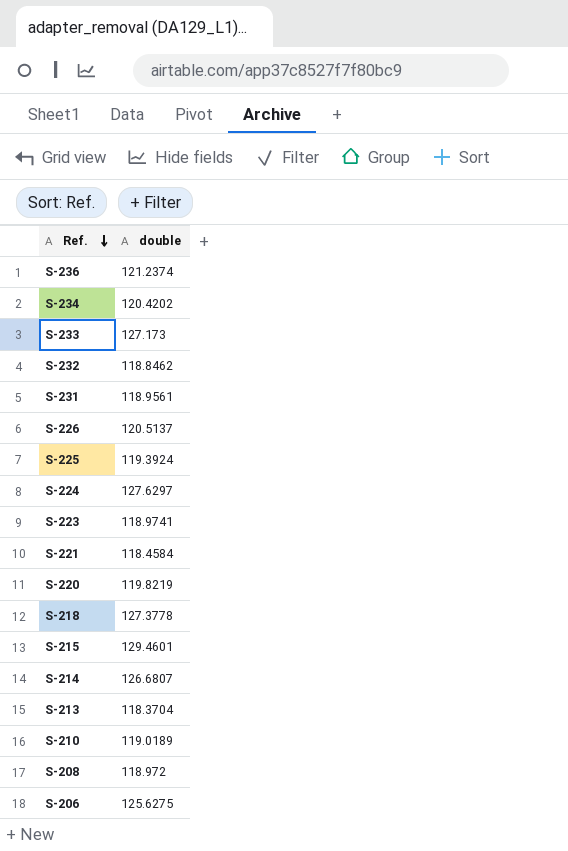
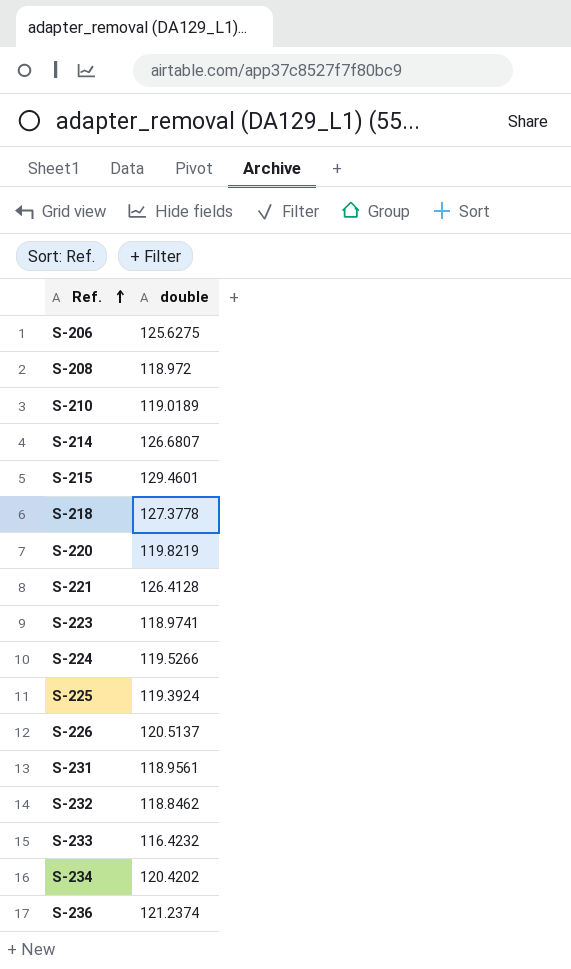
row order: Ref. descending -> Ref. ascending
row S-213: 118.3704 -> none
S-221 | double: 118.4584 -> 126.4128
S-224 | double: 127.6297 -> 119.5266
S-233 | double: 127.173 -> 116.4232

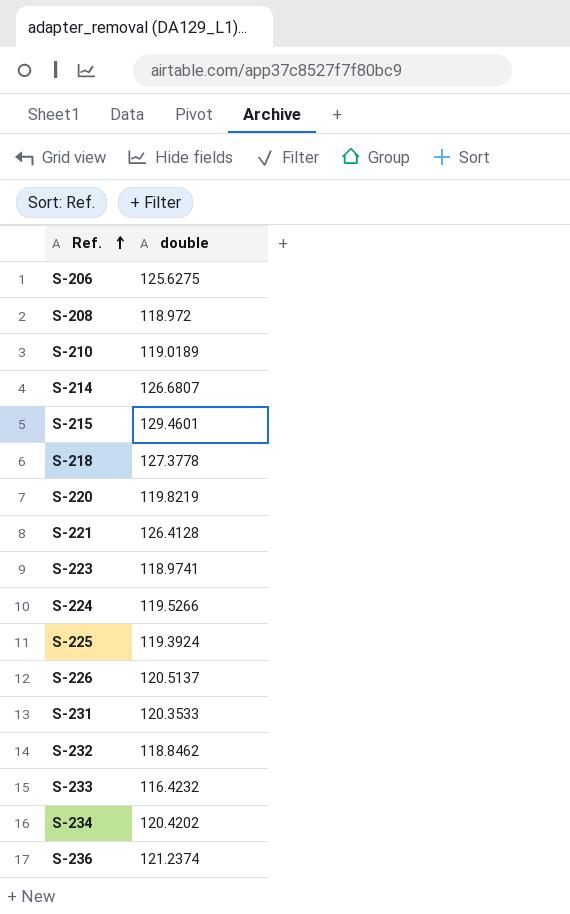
S-231 | double: 118.9561 -> 120.3533

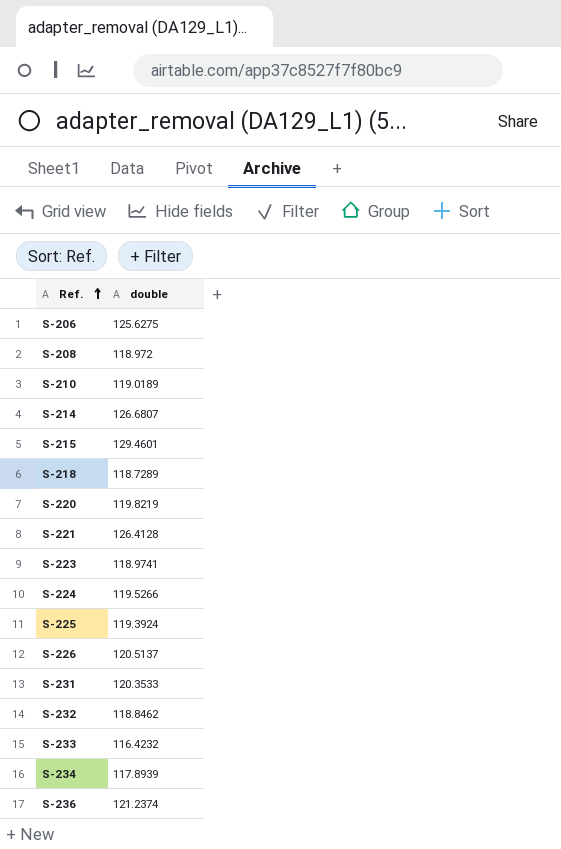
S-218 | double: 127.3778 -> 118.7289
S-234 | double: 120.4202 -> 117.8939

